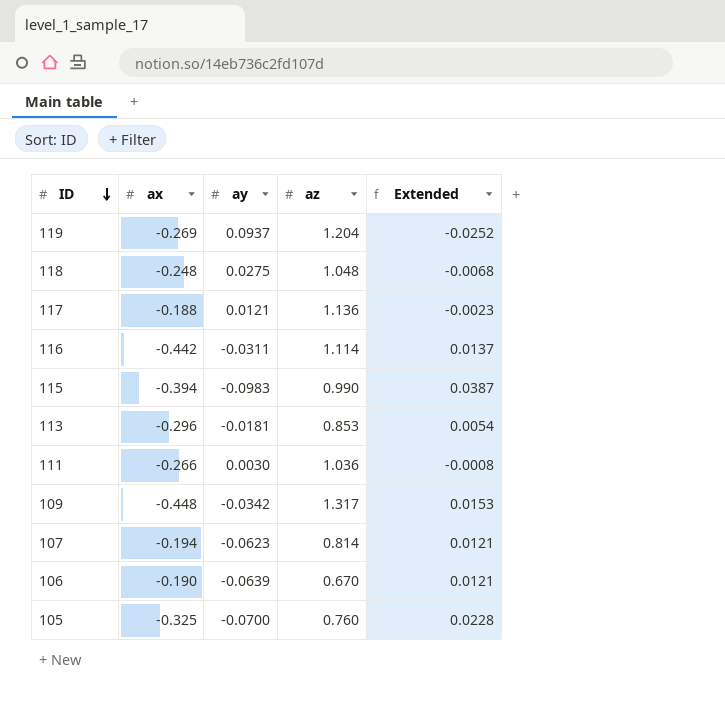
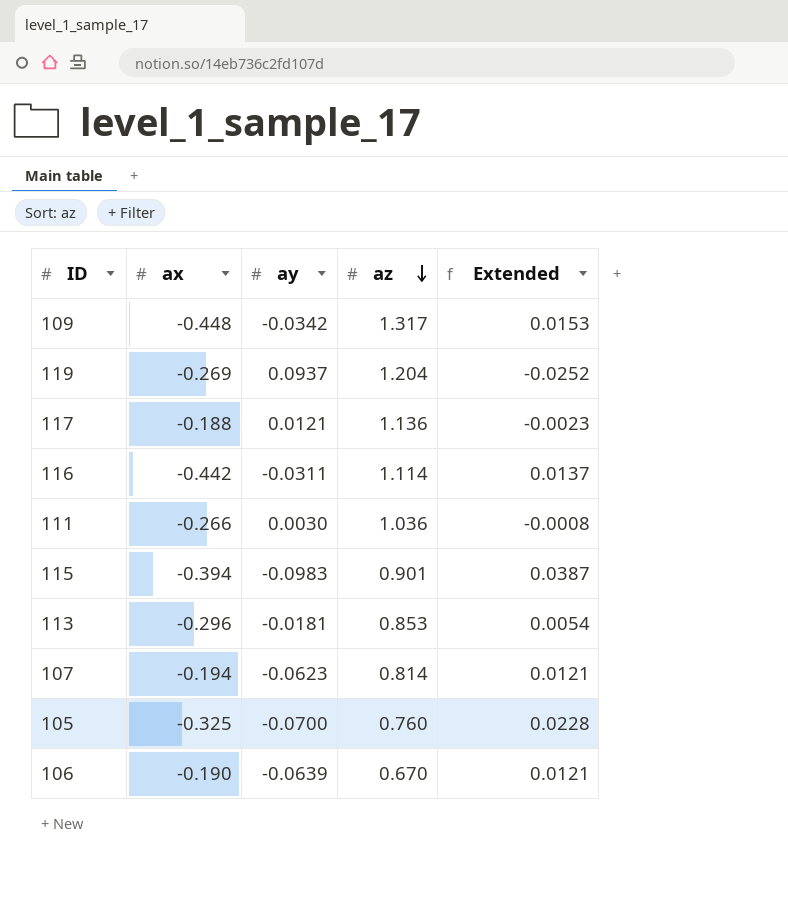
row order: ID descending -> az descending
row 118: -0.248 | 0.0275 | 1.048 | -0.0068 -> none
115 | az: 0.990 -> 0.901

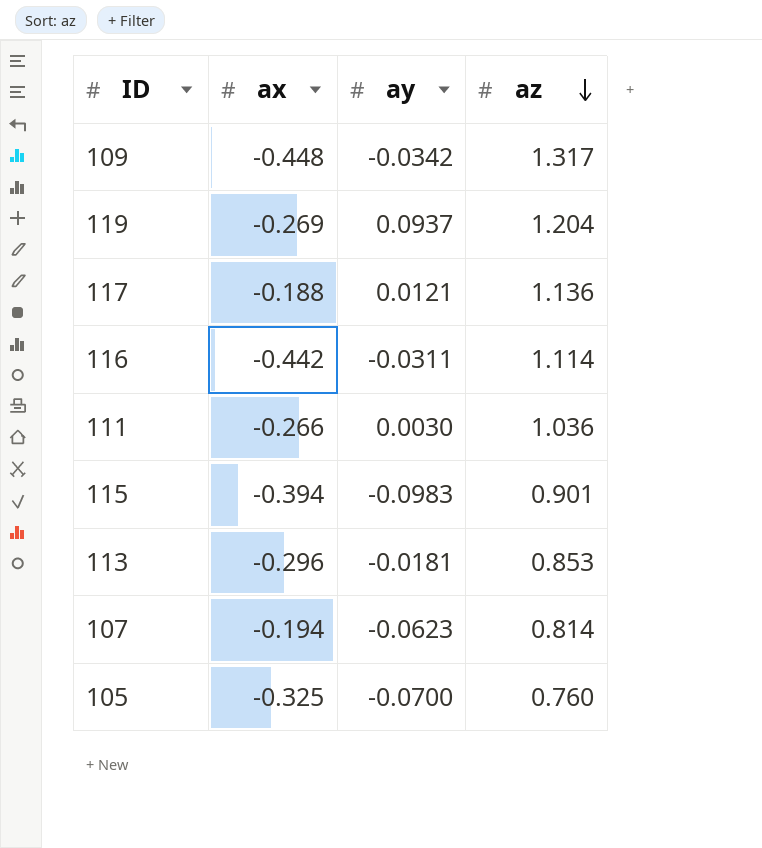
column Extended | formula: [ax] * [ay] -> none
row 106: -0.190 | -0.0639 | 0.670 | 0.0121 -> none

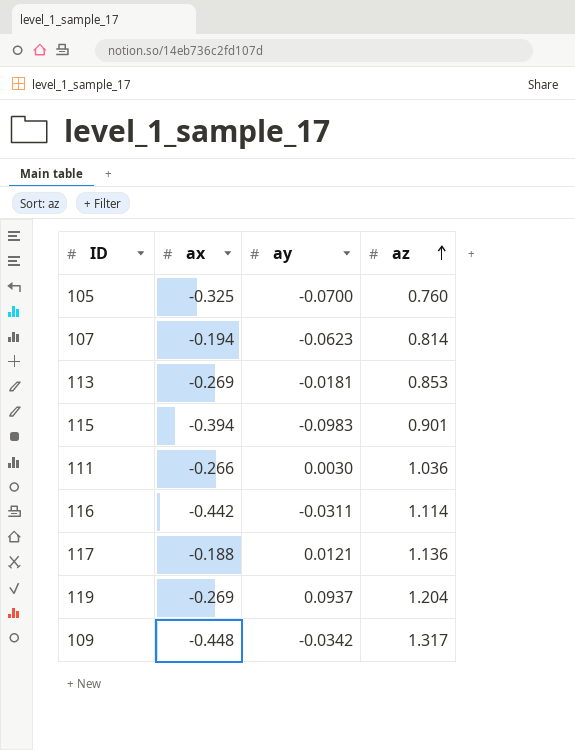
row order: az descending -> az ascending
113 | ax: -0.296 -> -0.269

